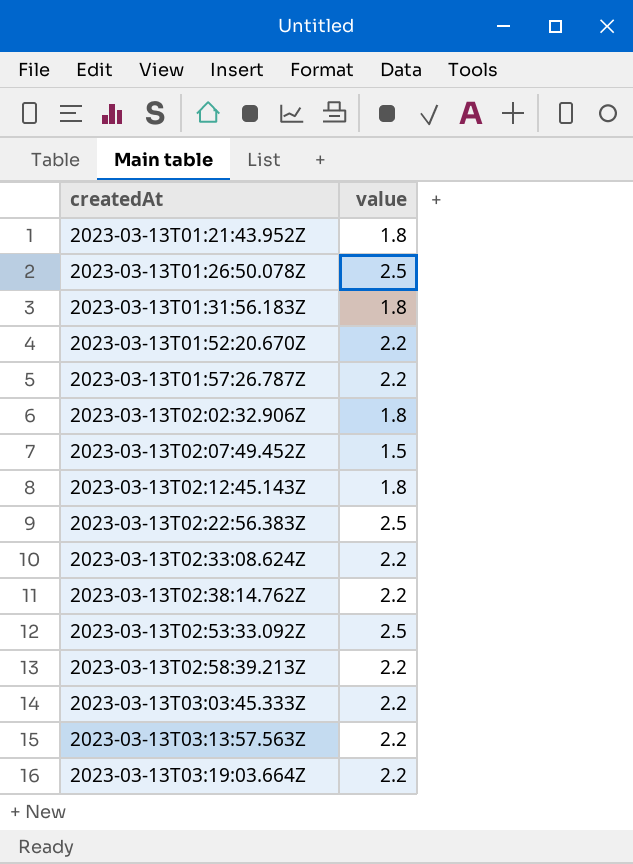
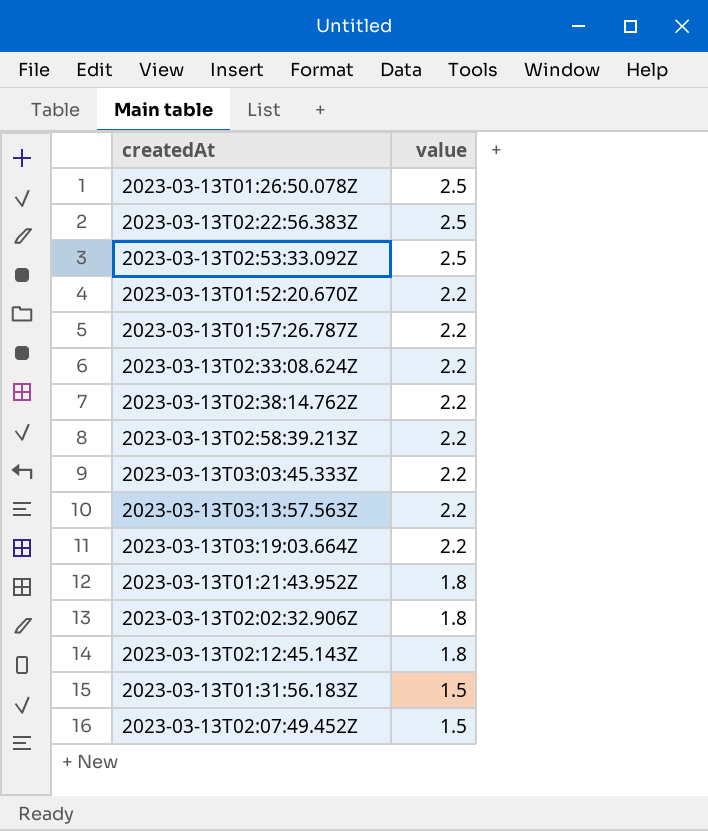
row order: createdAt ascending -> value descending
2023-03-13T01:31:56.183Z | value: 1.8 -> 1.5

